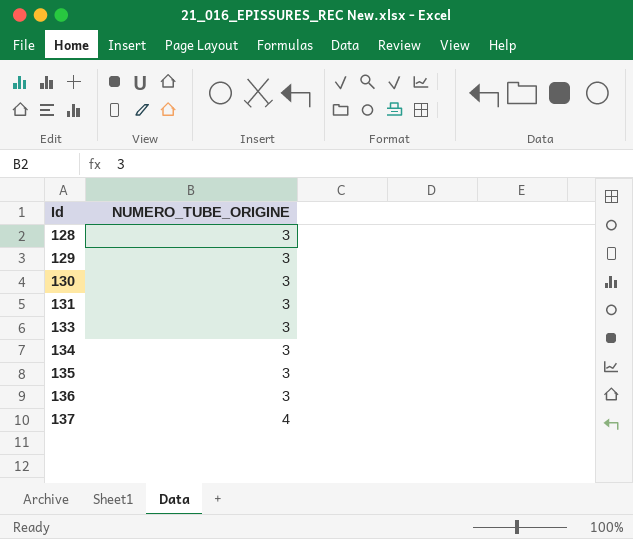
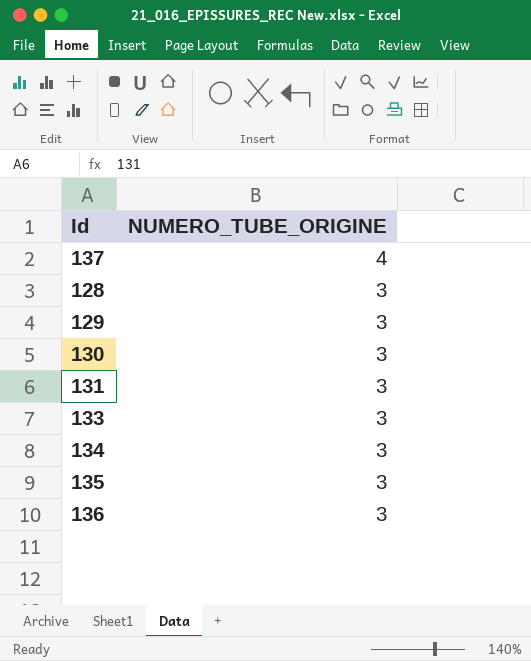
row order: Id ascending -> NUMERO_TUBE_ORIGINE descending

